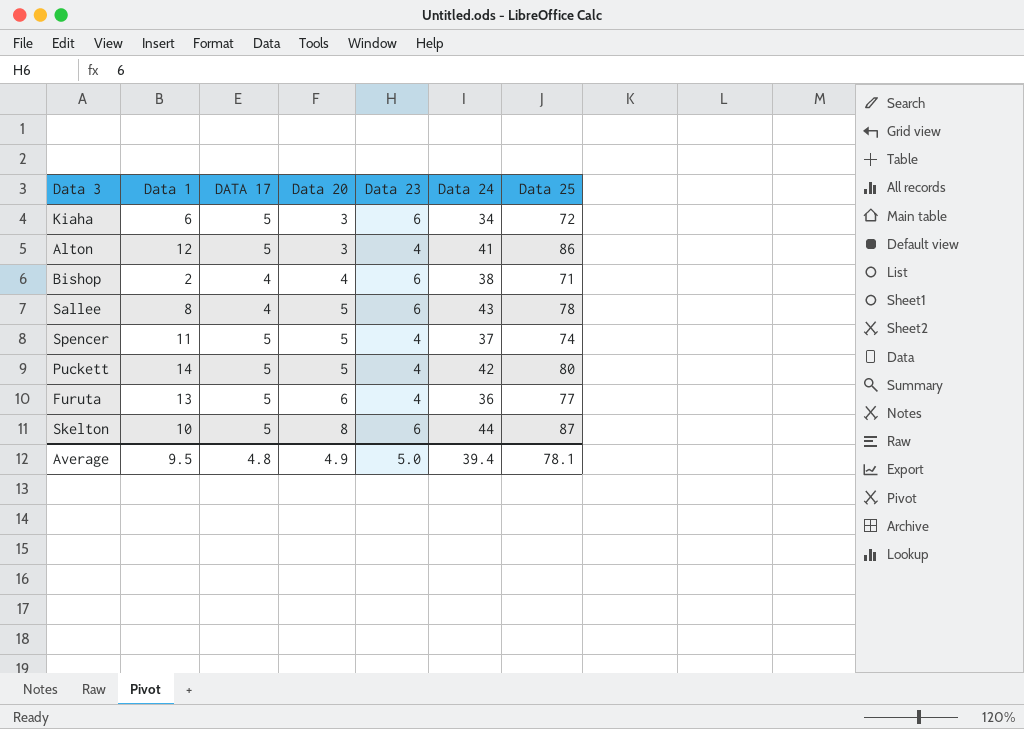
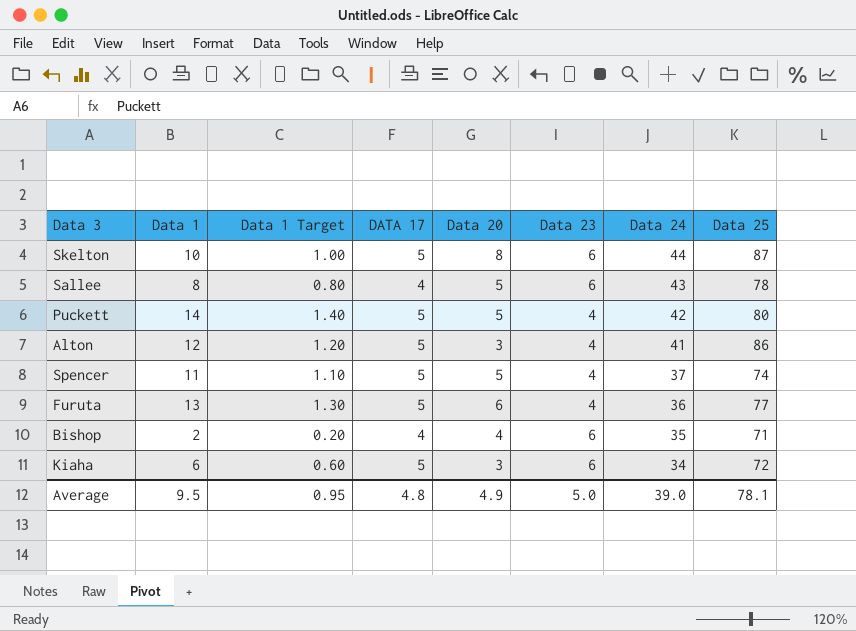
row order: Data 20 ascending -> Data 24 descending
column Data 1 Target | formula: none -> [Data 1] * 0.1
Bishop | Data 24: 38 -> 35
Average | Data 24: 39.4 -> 39.0

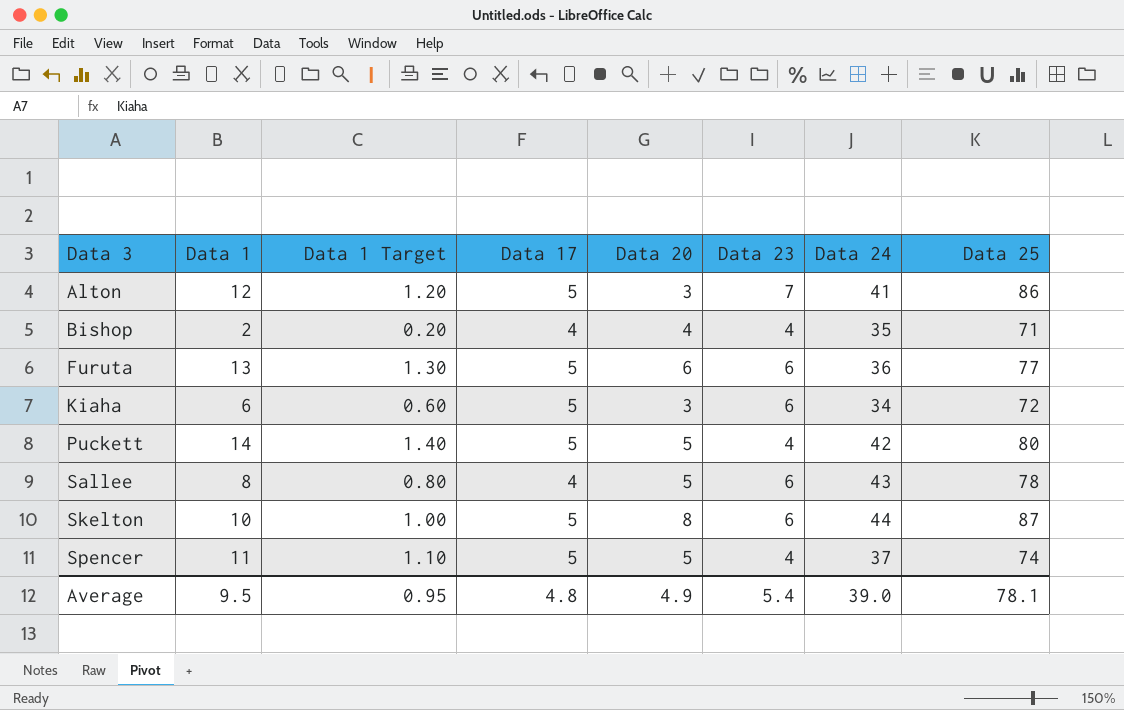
row order: Data 24 descending -> Data 3 ascending
column name: DATA 17 -> Data 17
Alton | Data 23: 4 -> 7
Bishop | Data 23: 6 -> 4
Furuta | Data 23: 4 -> 6
Average | Data 23: 5.0 -> 5.4

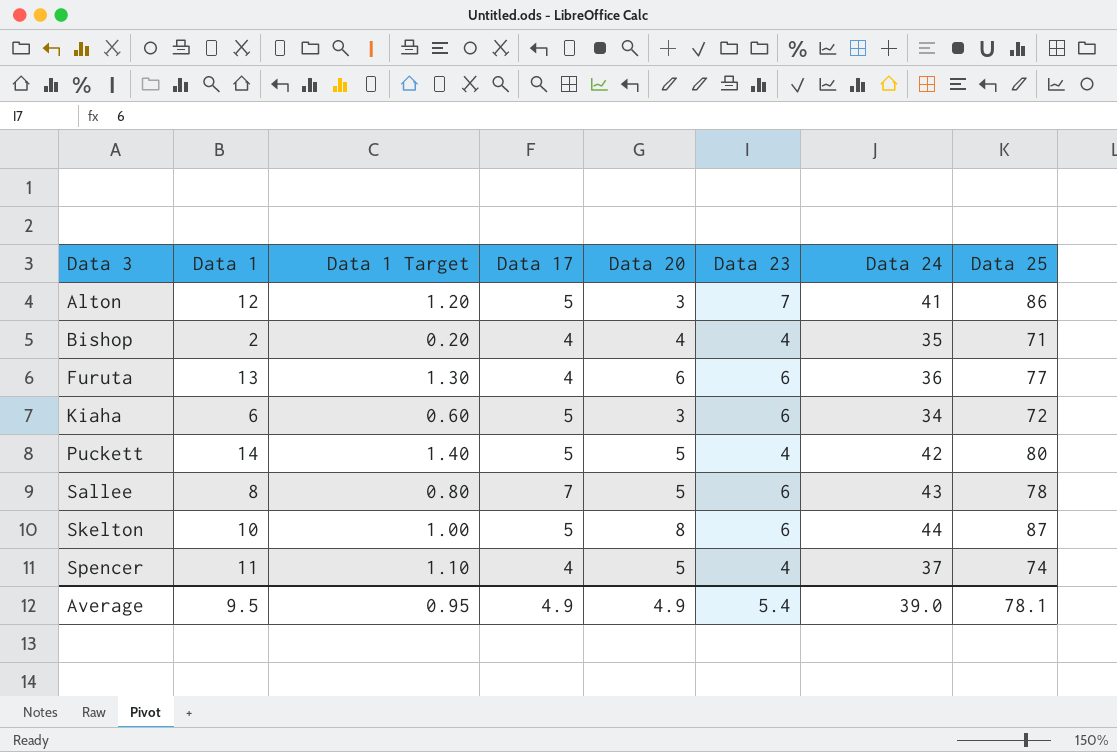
Furuta | Data 17: 5 -> 4
Sallee | Data 17: 4 -> 7
Spencer | Data 17: 5 -> 4
Average | Data 17: 4.8 -> 4.9

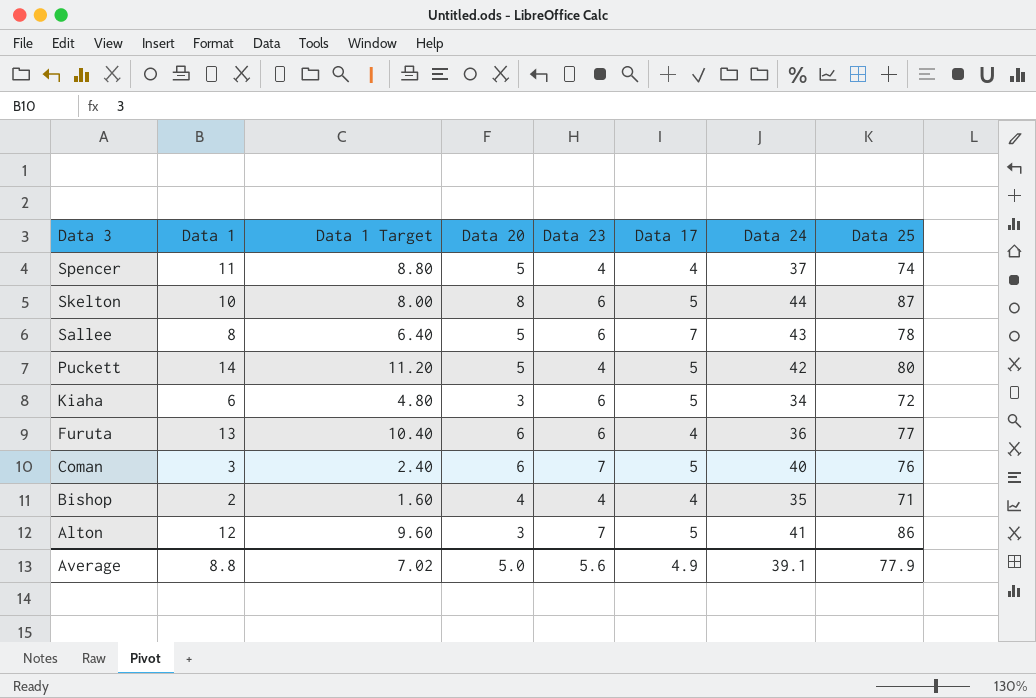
row order: Data 3 ascending -> Data 3 descending
column Data 1 Target | formula: [Data 1] * 0.1 -> [Data 1] * 0.8
column Data 17 | position: 4 -> 6
row Coman: none -> 3 | 2.40 | 6 | 7 | 5 | 40 | 76
Average | Data 1: 9.5 -> 8.8
Average | Data 1 Target: 0.95 -> 7.02
Average | Data 20: 4.9 -> 5.0
Average | Data 23: 5.4 -> 5.6
Average | Data 24: 39.0 -> 39.1
Average | Data 25: 78.1 -> 77.9

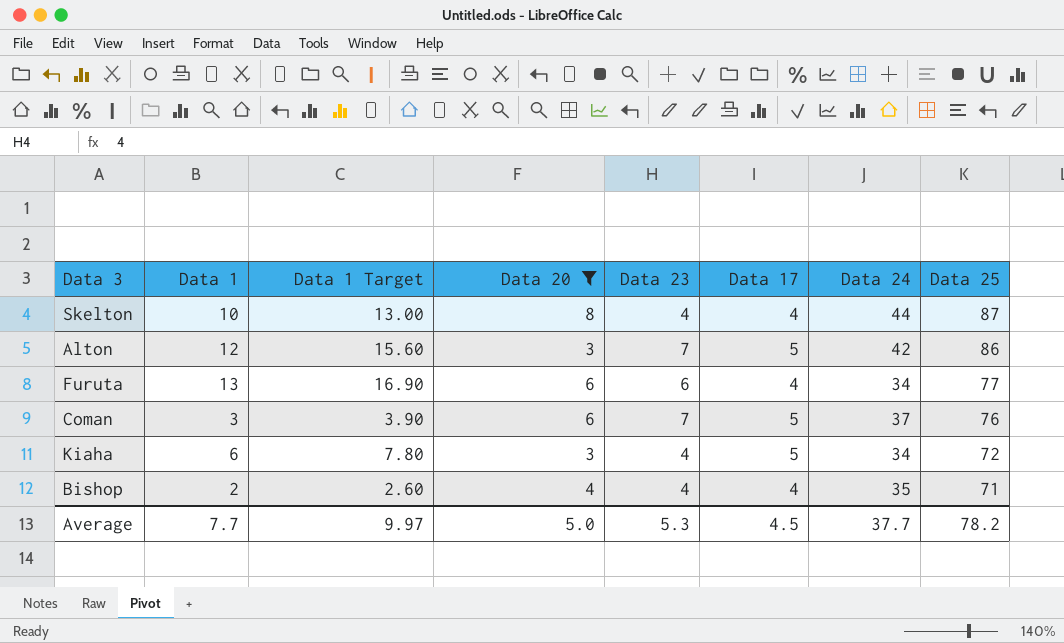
filter: none -> Data 20 != 5
row order: Data 3 descending -> Data 25 descending
column Data 1 Target | formula: [Data 1] * 0.8 -> [Data 1] * 1.3
Skelton | Data 23: 6 -> 4
Skelton | Data 17: 5 -> 4
Alton | Data 24: 41 -> 42
Furuta | Data 24: 36 -> 34
Coman | Data 24: 40 -> 37
Kiaha | Data 23: 6 -> 4
Average | Data 1: 8.8 -> 7.7
Average | Data 1 Target: 7.02 -> 9.97
Average | Data 23: 5.6 -> 5.3
Average | Data 17: 4.9 -> 4.5
Average | Data 24: 39.1 -> 37.7
Average | Data 25: 77.9 -> 78.2

